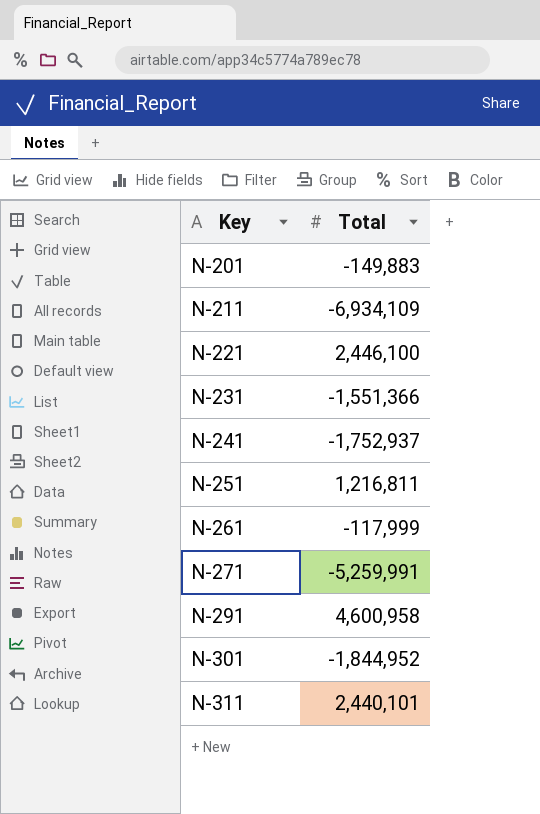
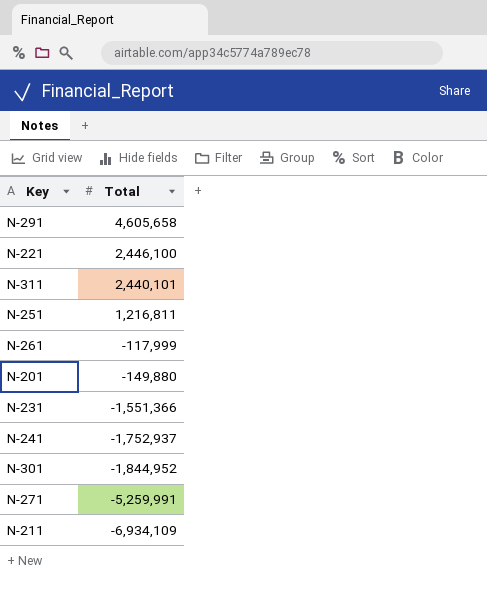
row order: Key ascending -> Total descending
N-291 | Total: 4,600,958 -> 4,605,658
N-201 | Total: -149,883 -> -149,880

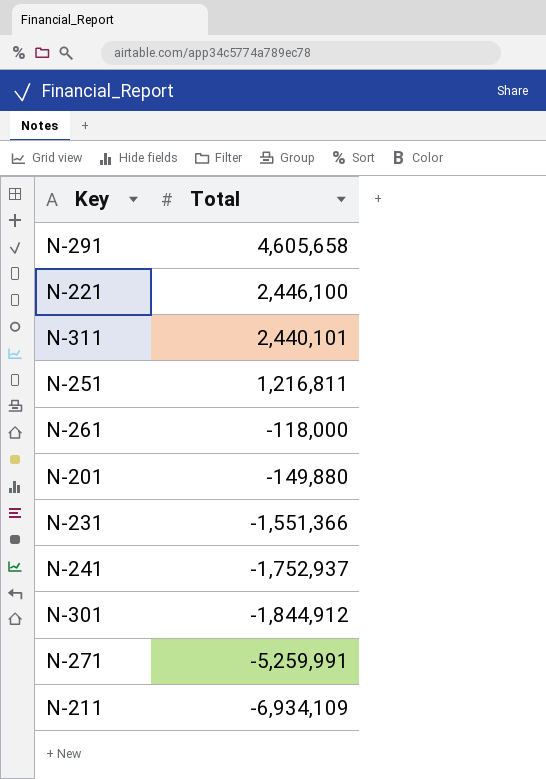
N-261 | Total: -117,999 -> -118,000
N-301 | Total: -1,844,952 -> -1,844,912

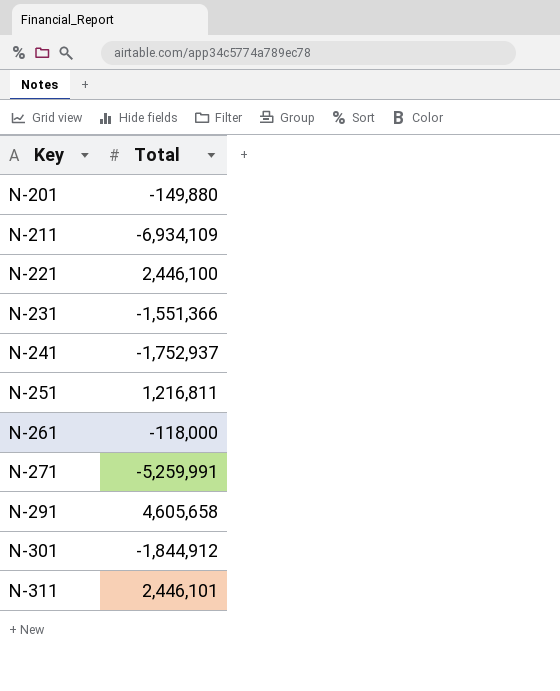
row order: Total descending -> Key ascending
N-311 | Total: 2,440,101 -> 2,446,101

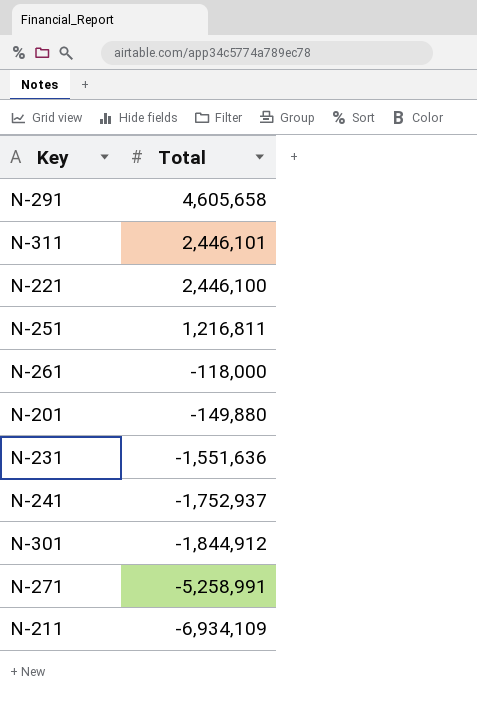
row order: Key ascending -> Total descending
N-231 | Total: -1,551,366 -> -1,551,636
N-271 | Total: -5,259,991 -> -5,258,991

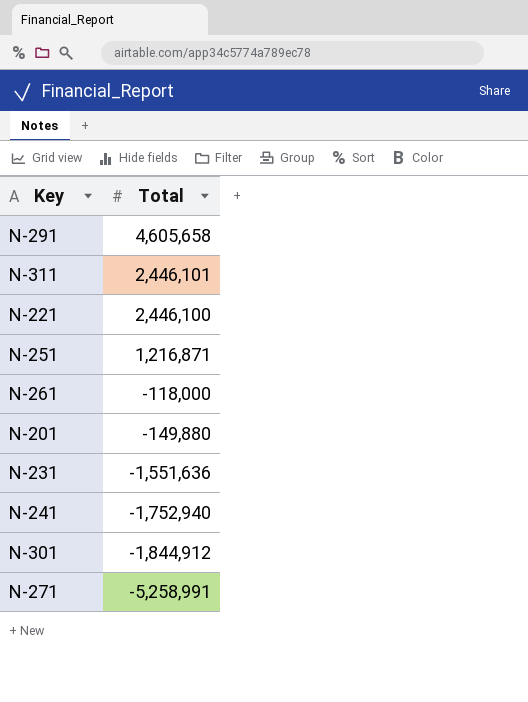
row N-211: -6,934,109 -> none
N-251 | Total: 1,216,811 -> 1,216,871
N-241 | Total: -1,752,937 -> -1,752,940

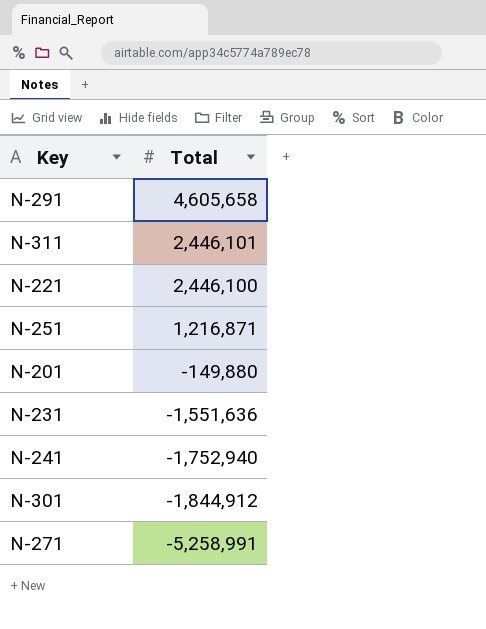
row N-261: -118,000 -> none

